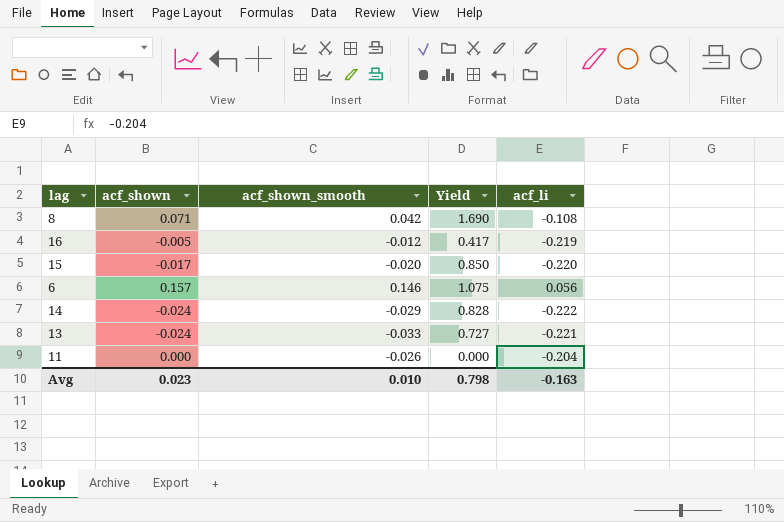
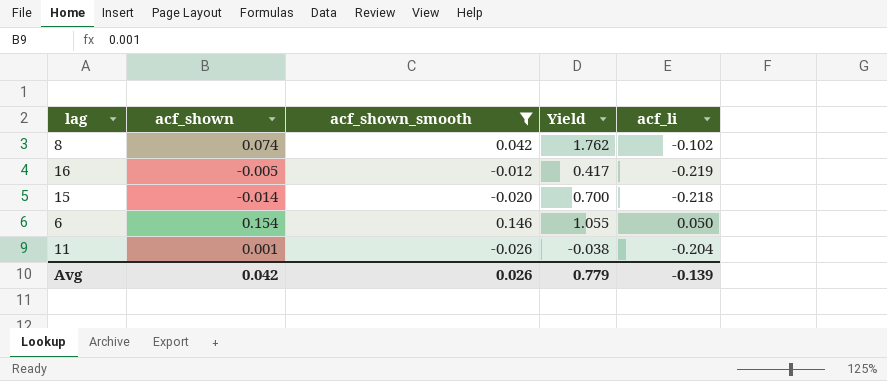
filter: none -> acf_shown_smooth >= -0.026
8 | acf_shown: 0.071 -> 0.074
8 | Yield: 1.690 -> 1.762
8 | acf_li: -0.108 -> -0.102
15 | acf_shown: -0.017 -> -0.014
15 | Yield: 0.850 -> 0.700
15 | acf_li: -0.220 -> -0.218
6 | acf_shown: 0.157 -> 0.154
6 | Yield: 1.075 -> 1.055
6 | acf_li: 0.056 -> 0.050
11 | acf_shown: 0.000 -> 0.001
11 | Yield: 0.000 -> -0.038
Avg | acf_shown: 0.023 -> 0.042
Avg | acf_shown_smooth: 0.010 -> 0.026
Avg | Yield: 0.798 -> 0.779
Avg | acf_li: -0.163 -> -0.139

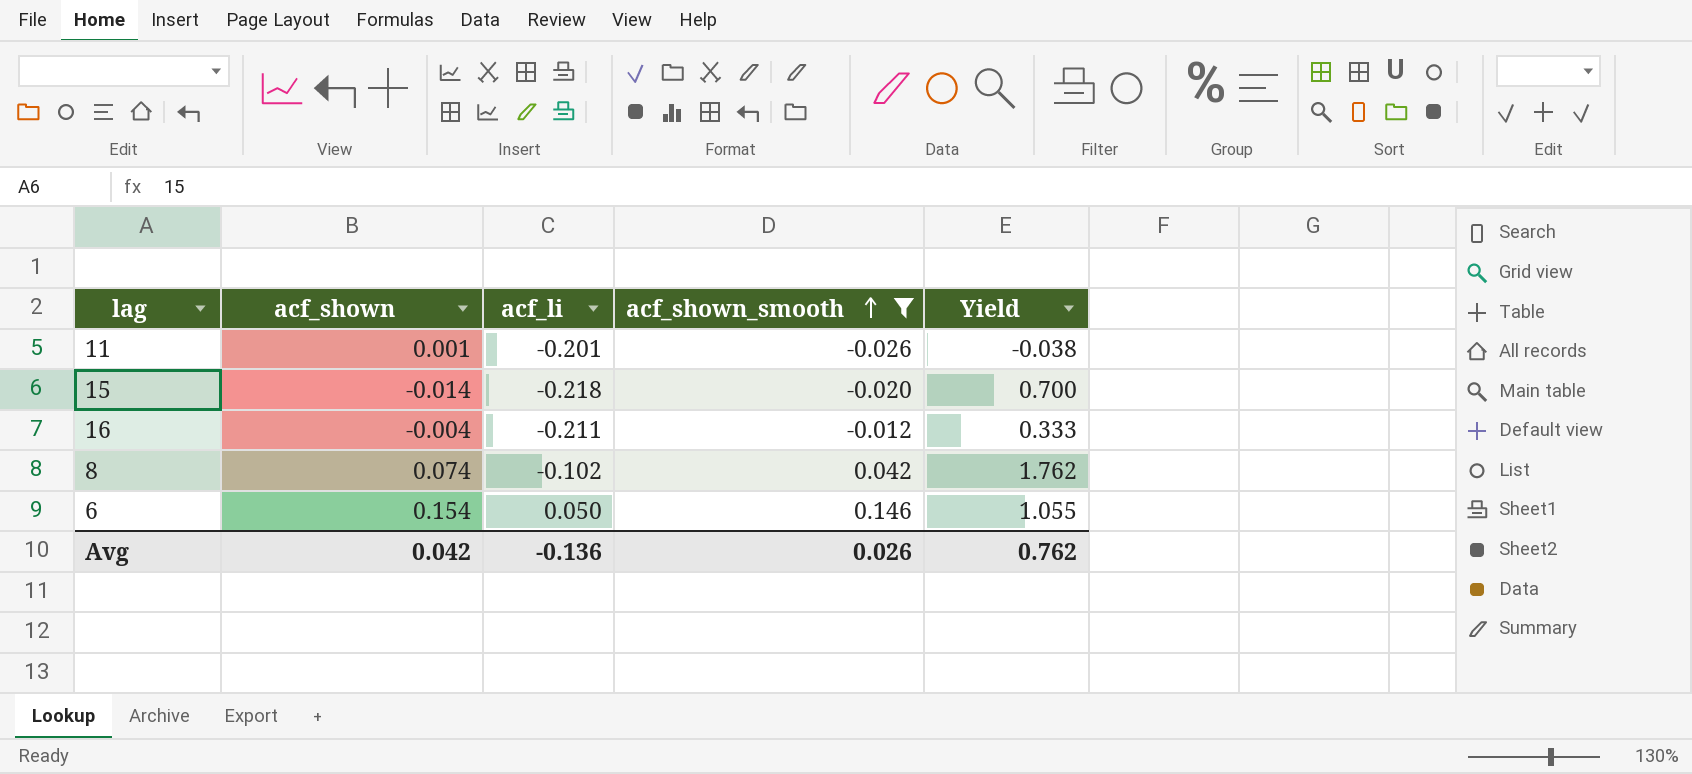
row order: none -> acf_shown_smooth ascending
column acf_li | position: 5 -> 3
11 | acf_li: -0.204 -> -0.201
16 | acf_shown: -0.005 -> -0.004
16 | acf_li: -0.219 -> -0.211
16 | Yield: 0.417 -> 0.333
Avg | acf_li: -0.139 -> -0.136
Avg | Yield: 0.779 -> 0.762

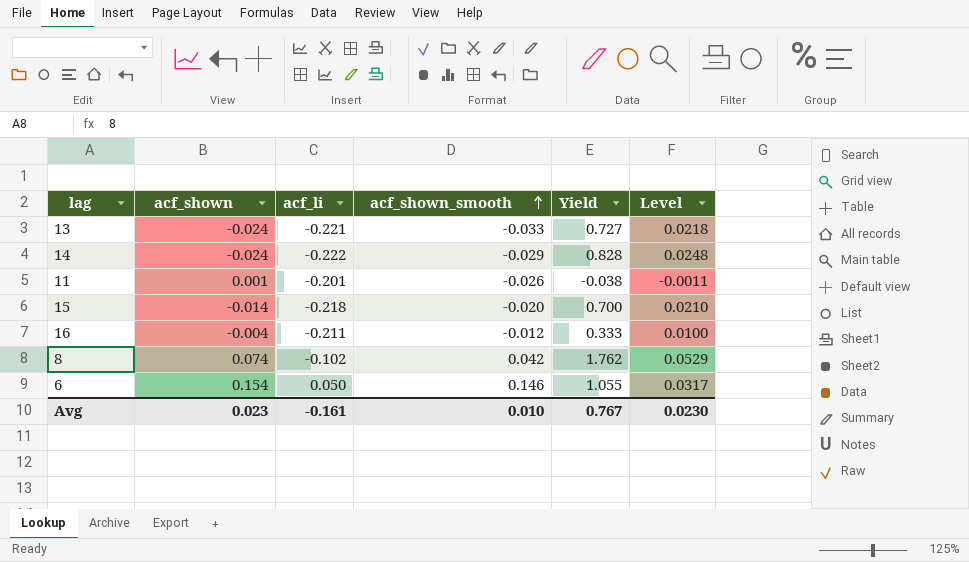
filter: acf_shown_smooth >= -0.026 -> none
column Level | formula: none -> [Yield] * 0.03
Avg | acf_shown: 0.042 -> 0.023
Avg | acf_li: -0.136 -> -0.161
Avg | acf_shown_smooth: 0.026 -> 0.010
Avg | Yield: 0.762 -> 0.767

